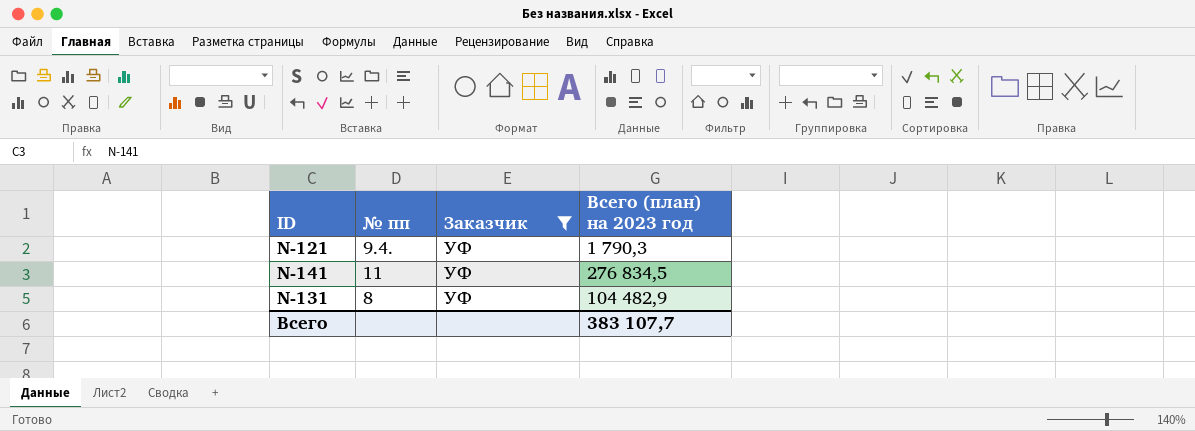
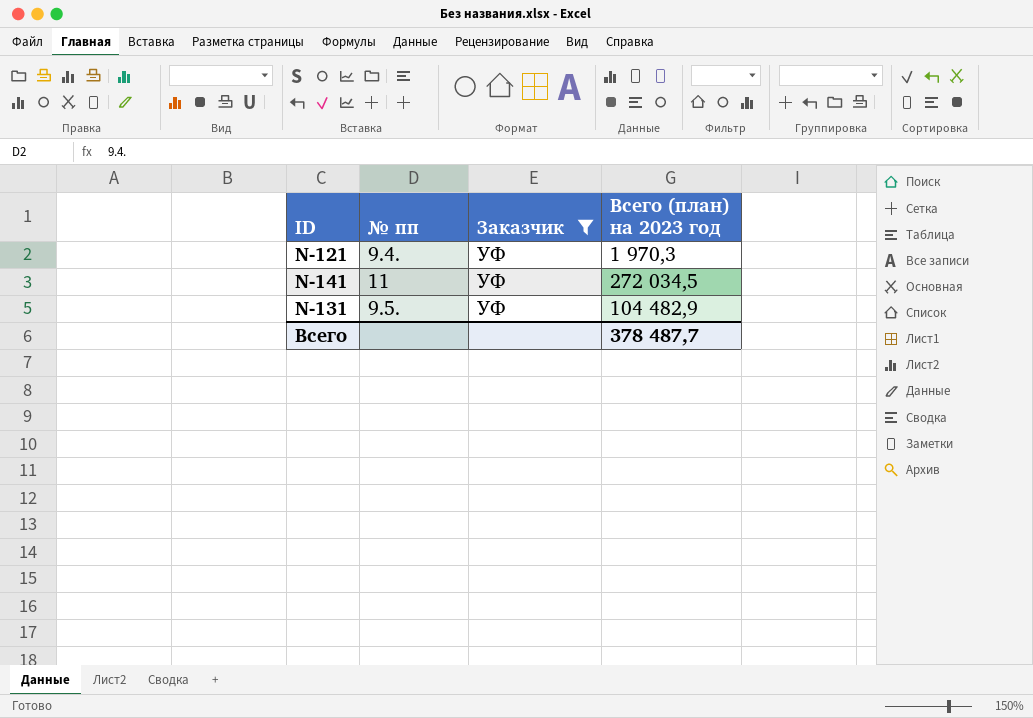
N-121 | Всего (план) на 2023 год: 1 790,3 -> 1 970,3
N-141 | Всего (план) на 2023 год: 276 834,5 -> 272 034,5
N-131 | № пп: 8 -> 9.5.
Всего | Всего (план) на 2023 год: 383 107,7 -> 378 487,7

